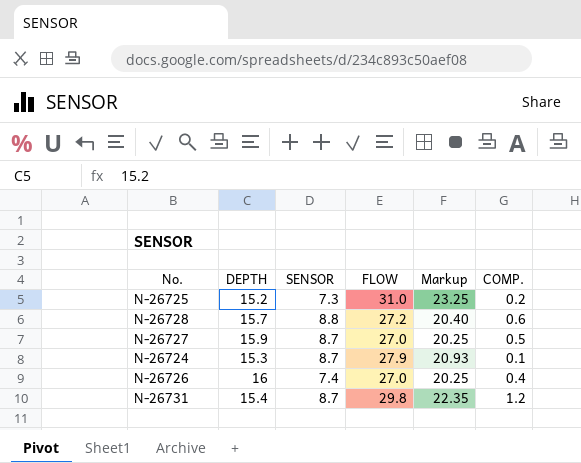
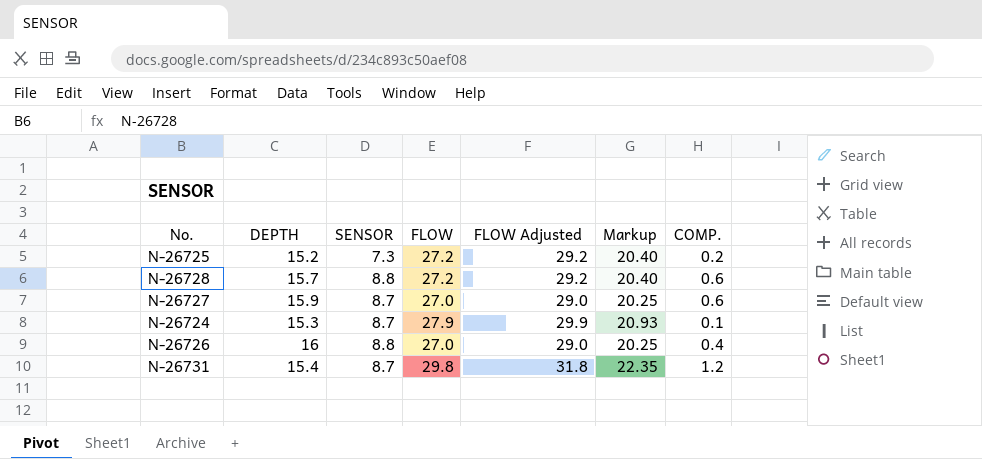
column FLOW Adjusted | formula: none -> [FLOW] + 2
N-26725 | FLOW: 31.0 -> 27.2
N-26725 | Markup: 23.25 -> 20.40
N-26727 | COMP.: 0.5 -> 0.6
N-26726 | SENSOR: 7.4 -> 8.8

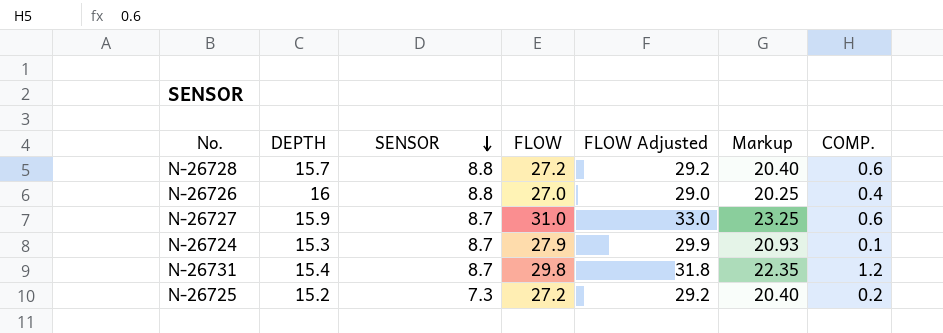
row order: none -> SENSOR descending
N-26727 | FLOW: 27.0 -> 31.0
N-26727 | FLOW Adjusted: 29.0 -> 33.0
N-26727 | Markup: 20.25 -> 23.25

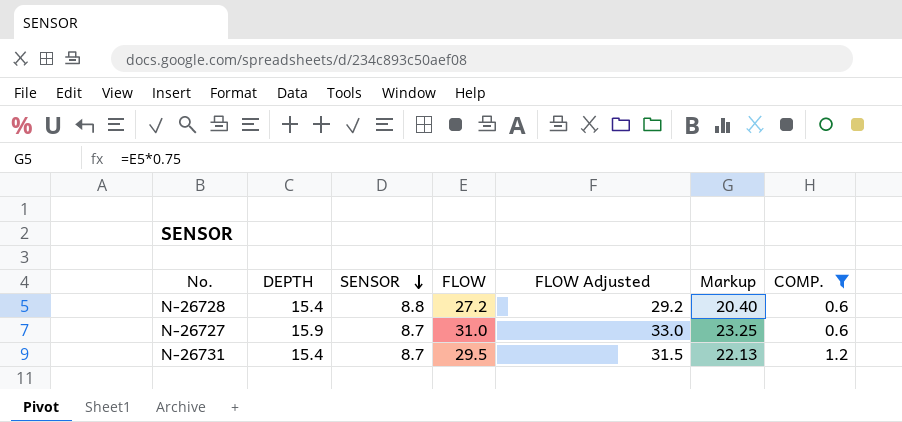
filter: none -> COMP. >= 0.6
N-26728 | DEPTH: 15.7 -> 15.4
N-26731 | FLOW: 29.8 -> 29.5
N-26731 | FLOW Adjusted: 31.8 -> 31.5
N-26731 | Markup: 22.35 -> 22.13

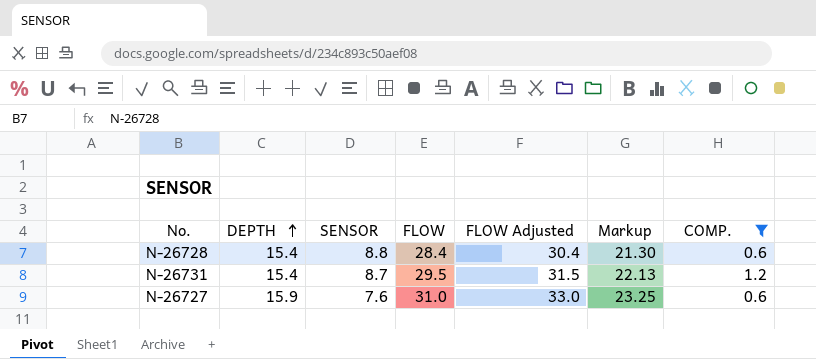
row order: SENSOR descending -> DEPTH ascending
N-26728 | FLOW: 27.2 -> 28.4
N-26728 | FLOW Adjusted: 29.2 -> 30.4
N-26728 | Markup: 20.40 -> 21.30
N-26727 | SENSOR: 8.7 -> 7.6

